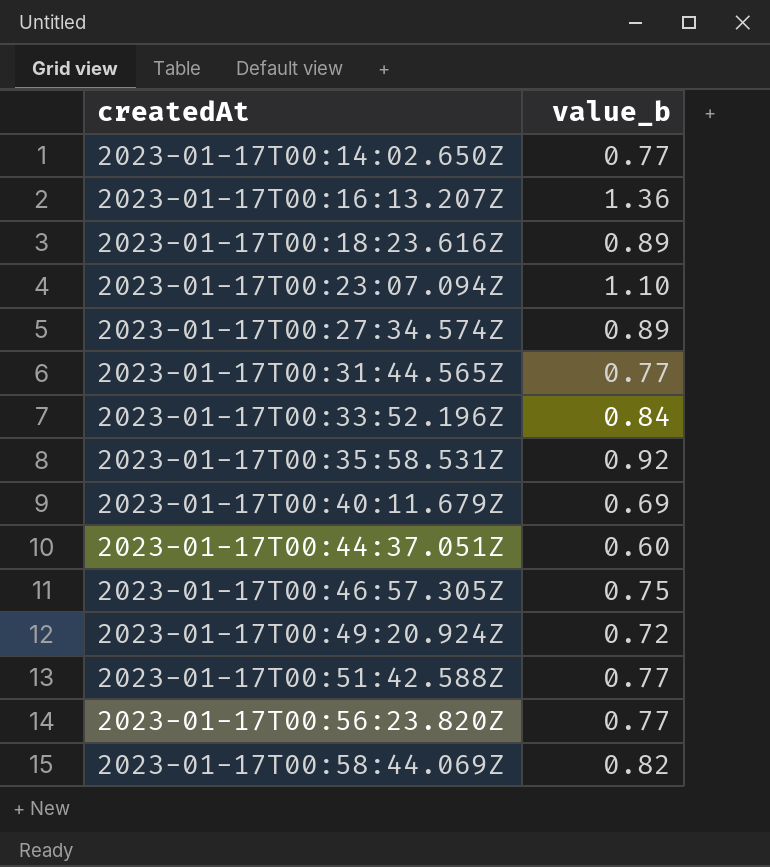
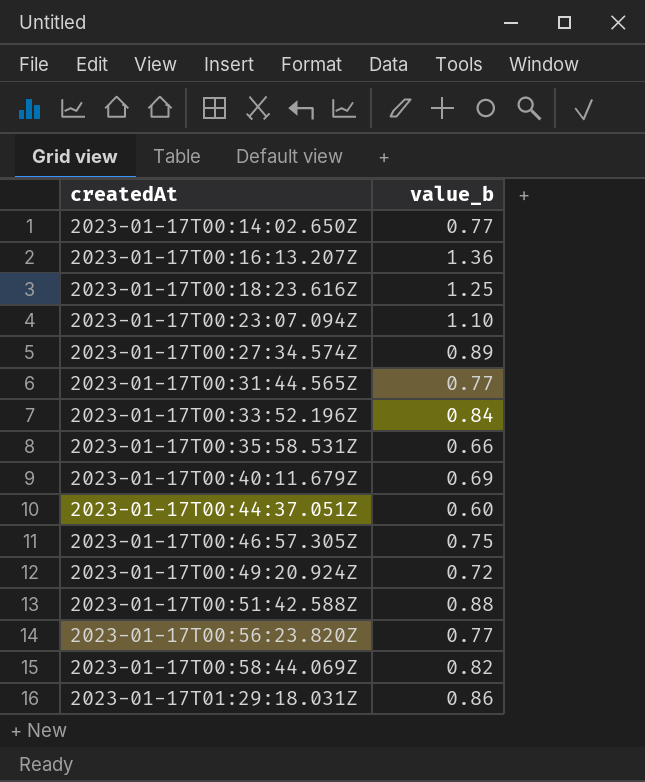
2023-01-17T00:18:23.616Z | value_b: 0.89 -> 1.25
2023-01-17T00:35:58.531Z | value_b: 0.92 -> 0.66
2023-01-17T00:51:42.588Z | value_b: 0.77 -> 0.88
row 2023-01-17T01:29:18.031Z: none -> 0.86

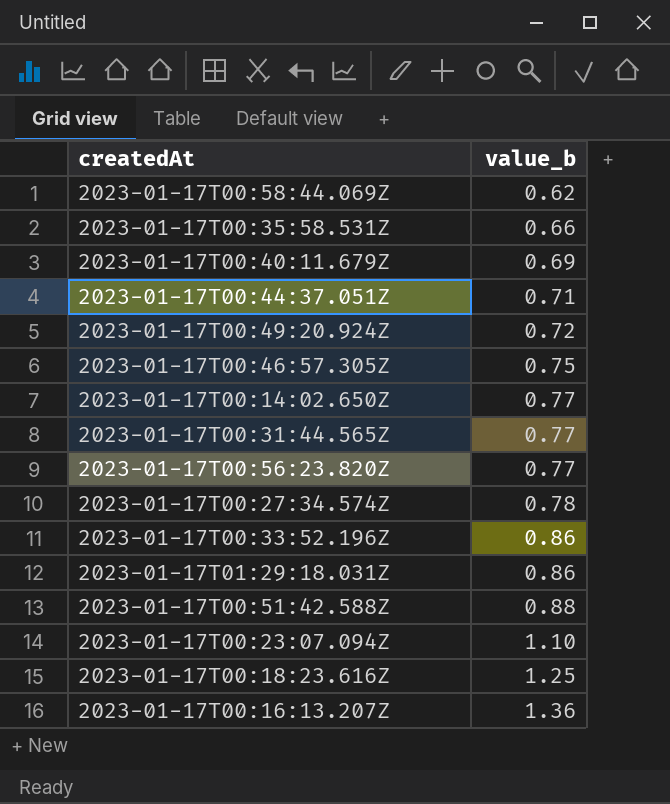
row order: createdAt ascending -> value_b ascending
2023-01-17T00:58:44.069Z | value_b: 0.82 -> 0.62
2023-01-17T00:44:37.051Z | value_b: 0.60 -> 0.71
2023-01-17T00:27:34.574Z | value_b: 0.89 -> 0.78
2023-01-17T00:33:52.196Z | value_b: 0.84 -> 0.86

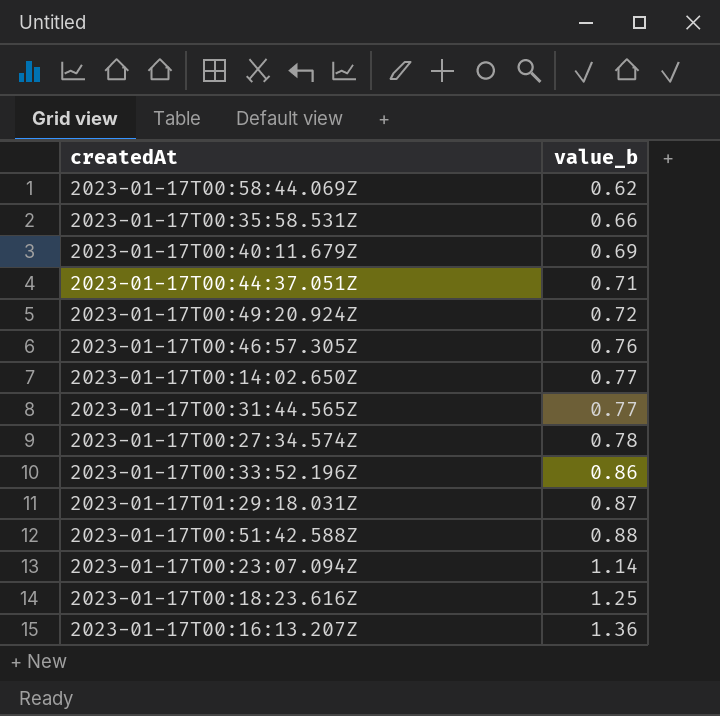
row 2023-01-17T00:56:23.820Z: 0.77 -> none
2023-01-17T00:46:57.305Z | value_b: 0.75 -> 0.76
2023-01-17T01:29:18.031Z | value_b: 0.86 -> 0.87
2023-01-17T00:23:07.094Z | value_b: 1.10 -> 1.14

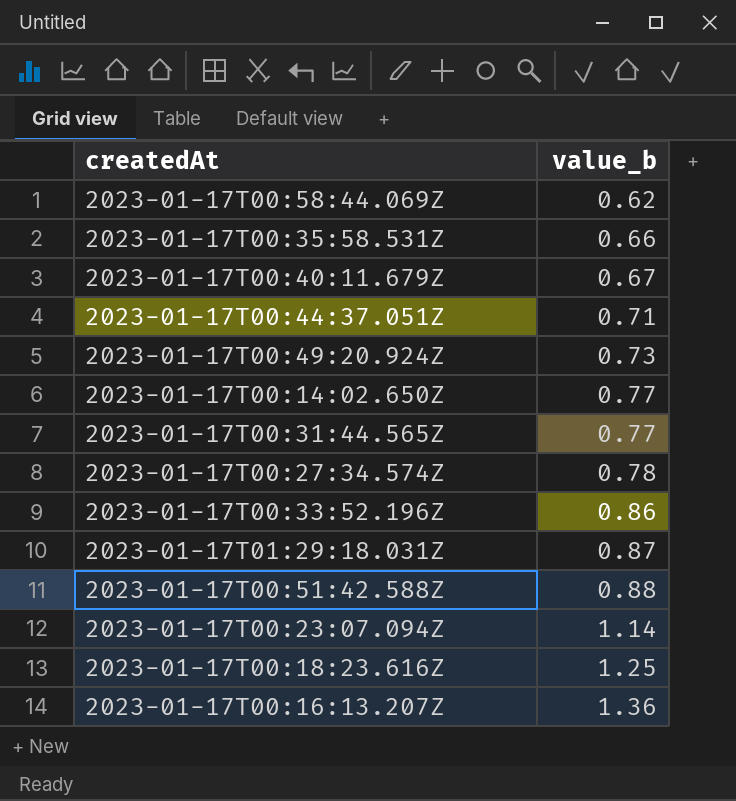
row 2023-01-17T00:46:57.305Z: 0.76 -> none
2023-01-17T00:40:11.679Z | value_b: 0.69 -> 0.67
2023-01-17T00:49:20.924Z | value_b: 0.72 -> 0.73

